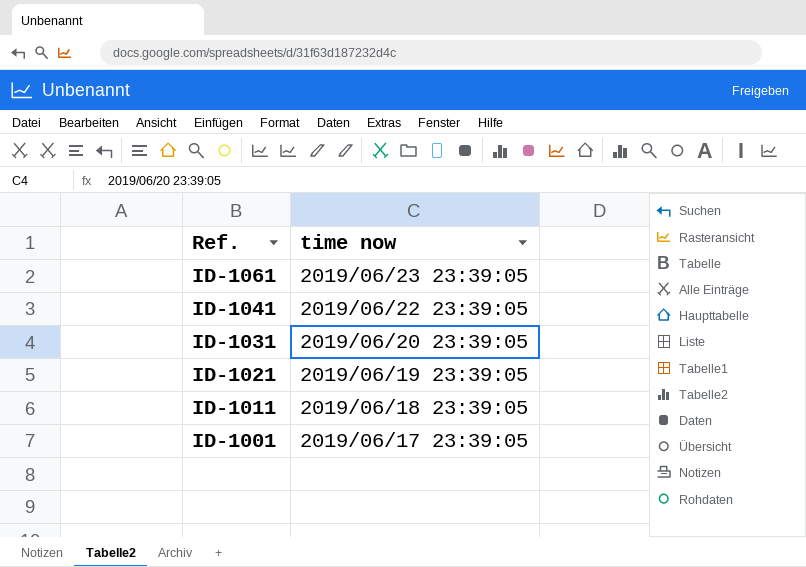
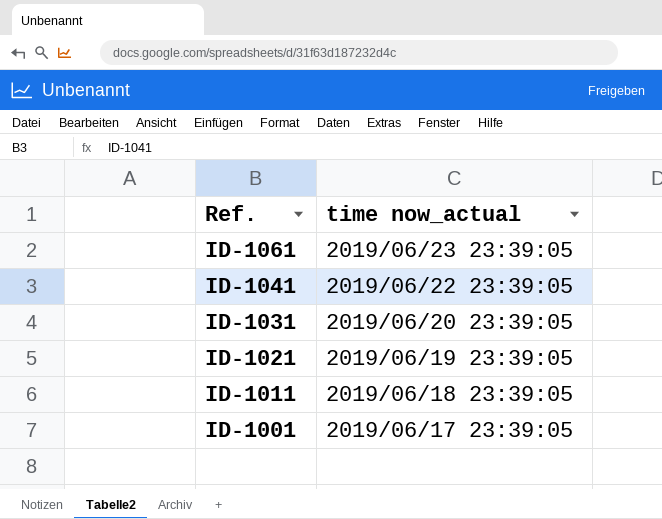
column name: time now -> time now_actual

